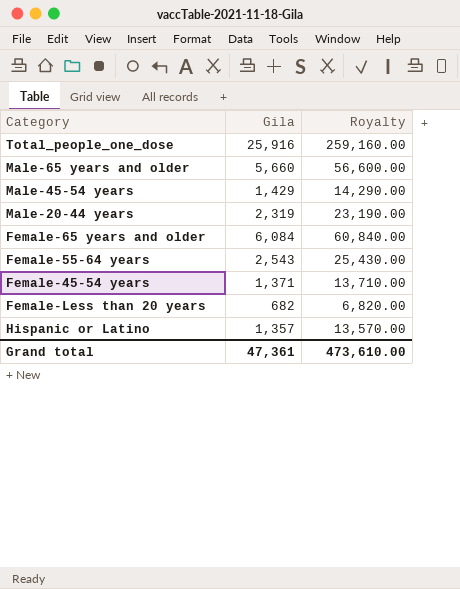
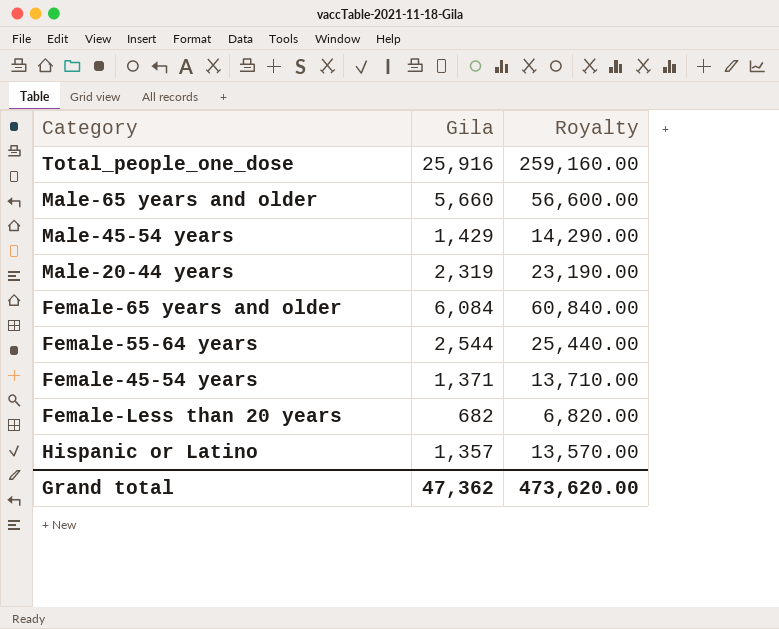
Female-55-64 years | Gila: 2,543 -> 2,544
Female-55-64 years | Royalty: 25,430.00 -> 25,440.00
Grand total | Gila: 47,361 -> 47,362
Grand total | Royalty: 473,610.00 -> 473,620.00

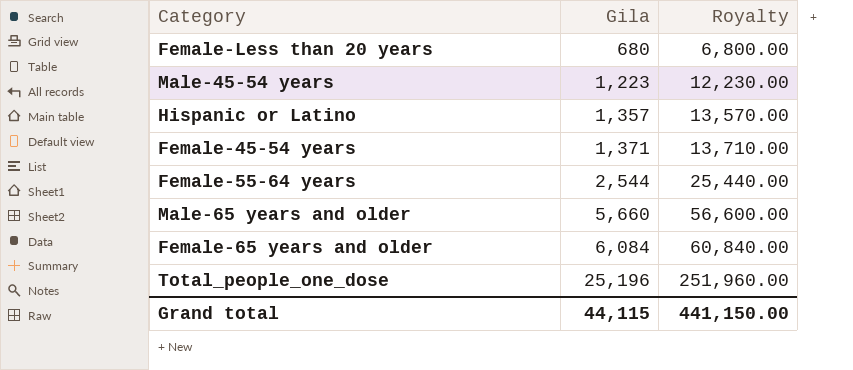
row order: none -> Gila ascending
row Male-20-44 years: 2,319 | 23,190.00 -> none
Female-Less than 20 years | Gila: 682 -> 680
Female-Less than 20 years | Royalty: 6,820.00 -> 6,800.00
Male-45-54 years | Gila: 1,429 -> 1,223
Male-45-54 years | Royalty: 14,290.00 -> 12,230.00
Total_people_one_dose | Gila: 25,916 -> 25,196
Total_people_one_dose | Royalty: 259,160.00 -> 251,960.00
Grand total | Gila: 47,362 -> 44,115
Grand total | Royalty: 473,620.00 -> 441,150.00

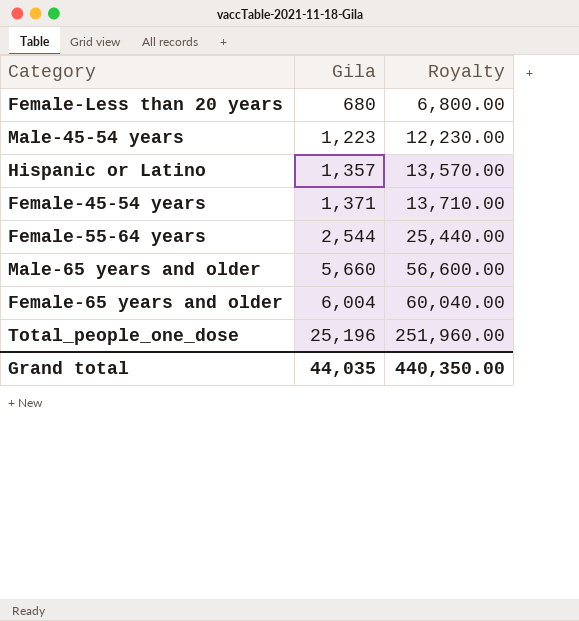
Female-65 years and older | Gila: 6,084 -> 6,004
Female-65 years and older | Royalty: 60,840.00 -> 60,040.00
Grand total | Gila: 44,115 -> 44,035
Grand total | Royalty: 441,150.00 -> 440,350.00

